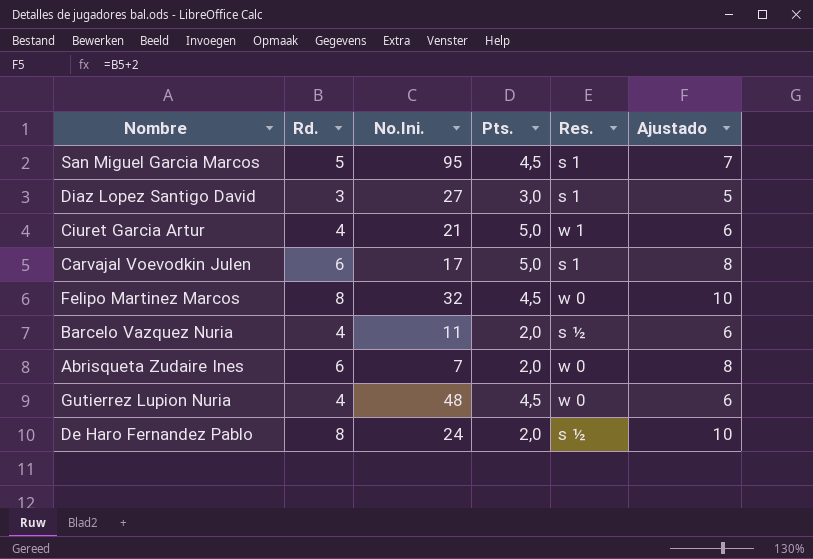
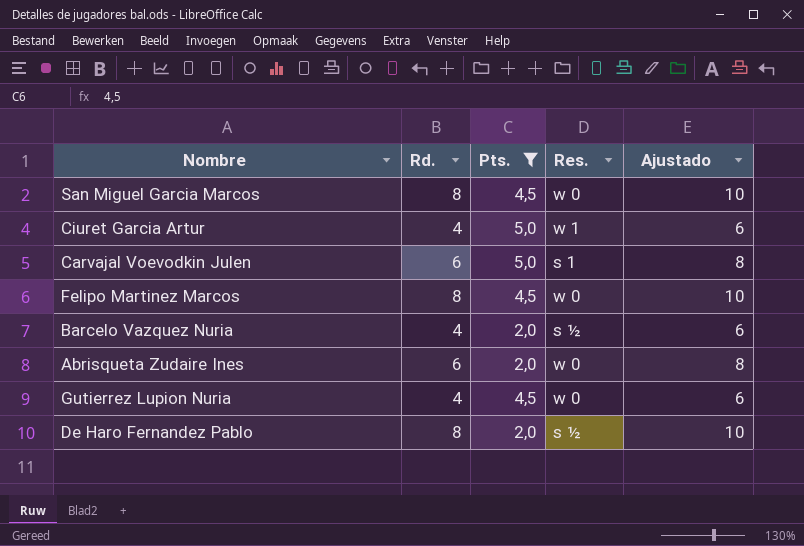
filter: none -> Pts. != 3,0
column No.Ini. | position: 3 -> none
San Miguel Garcia Marcos | Rd.: 5 -> 8
San Miguel Garcia Marcos | Res.: s 1 -> w 0
San Miguel Garcia Marcos | Ajustado: 7 -> 10

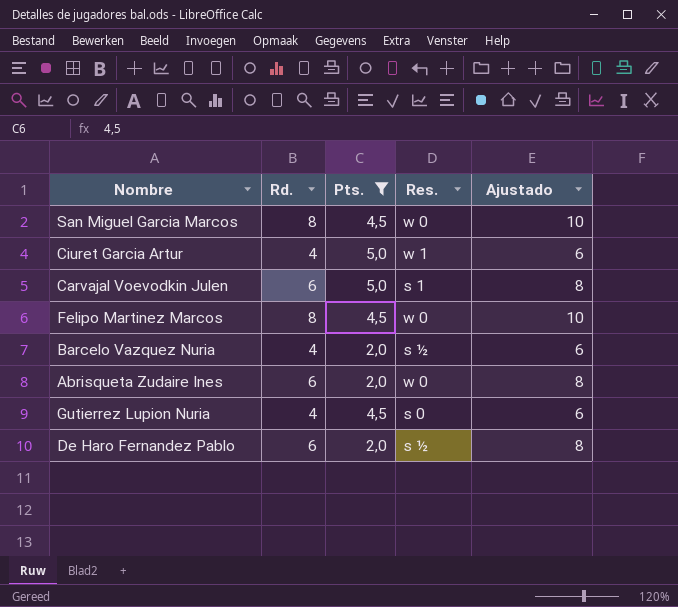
Gutierrez Lupion Nuria | Res.: w 0 -> s 0
De Haro Fernandez Pablo | Rd.: 8 -> 6
De Haro Fernandez Pablo | Ajustado: 10 -> 8

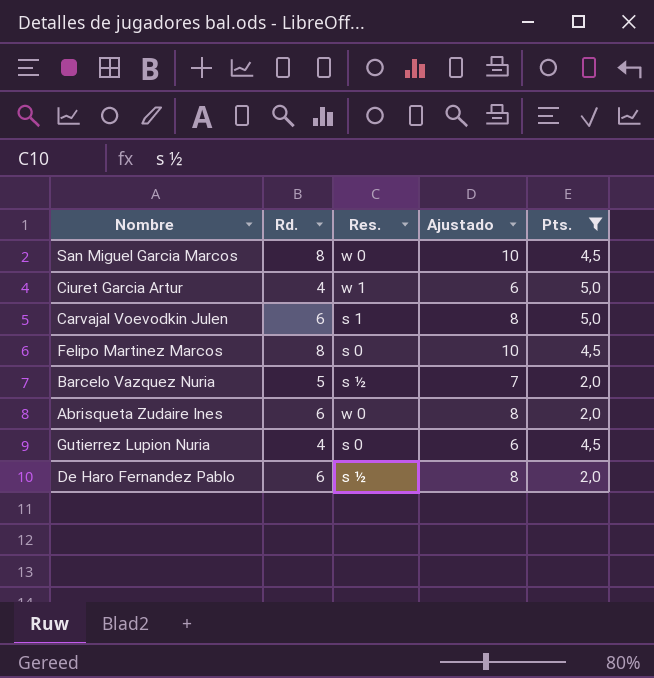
column Pts. | position: 3 -> 5
Felipo Martinez Marcos | Res.: w 0 -> s 0
Barcelo Vazquez Nuria | Rd.: 4 -> 5
Barcelo Vazquez Nuria | Ajustado: 6 -> 7

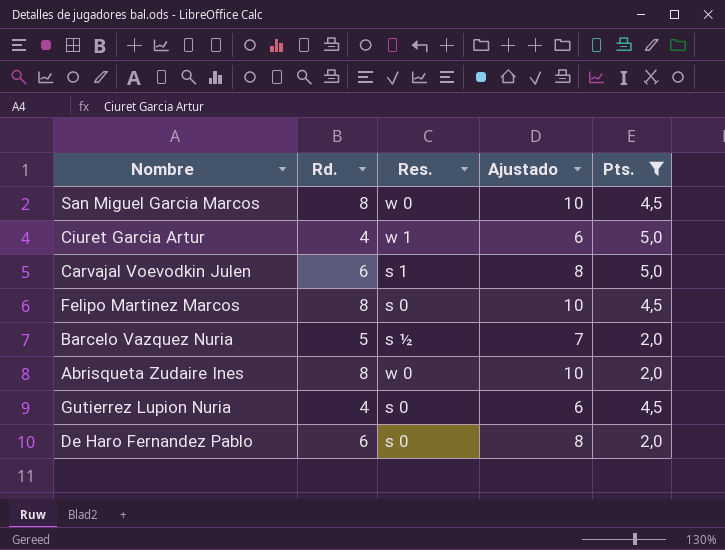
Abrisqueta Zudaire Ines | Rd.: 6 -> 8
Abrisqueta Zudaire Ines | Ajustado: 8 -> 10
De Haro Fernandez Pablo | Res.: s ½ -> s 0

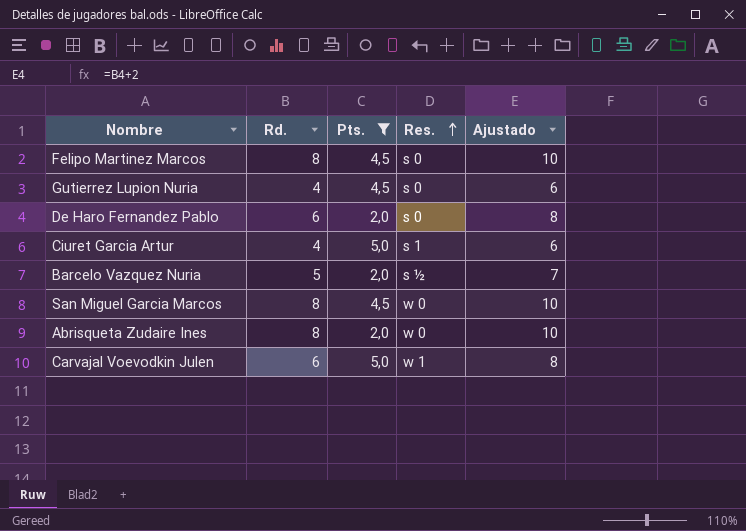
row order: none -> Res. ascending
column Pts. | position: 5 -> 3
Ciuret Garcia Artur | Res.: w 1 -> s 1
Carvajal Voevodkin Julen | Res.: s 1 -> w 1

